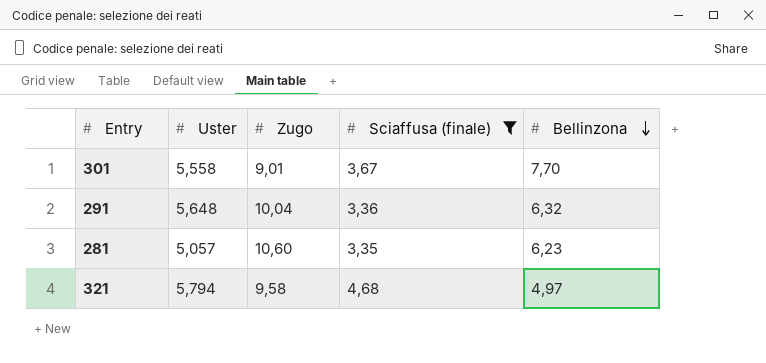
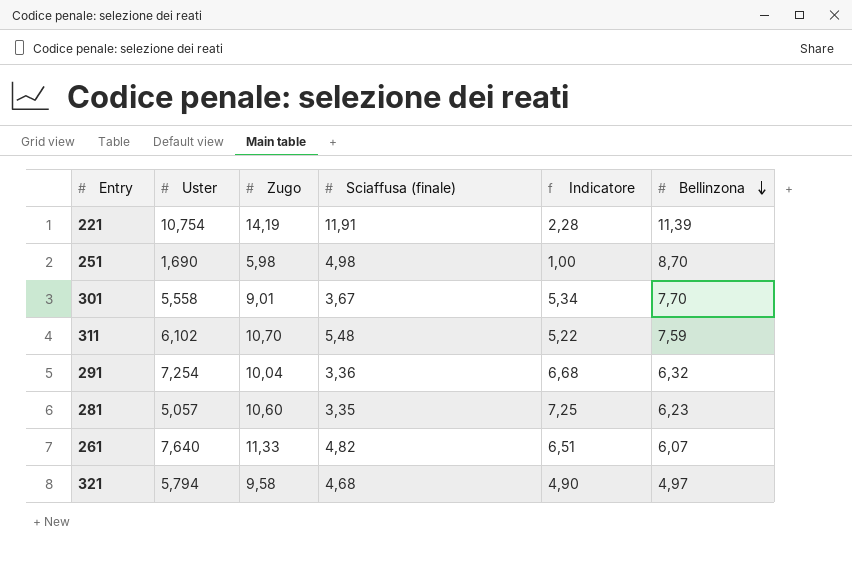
filter: Sciaffusa (finale) <= 4,68 -> none
column Indicatore | formula: none -> [Zugo] - [Sciaffusa (finale)]
291 | Uster: 5,648 -> 7,254

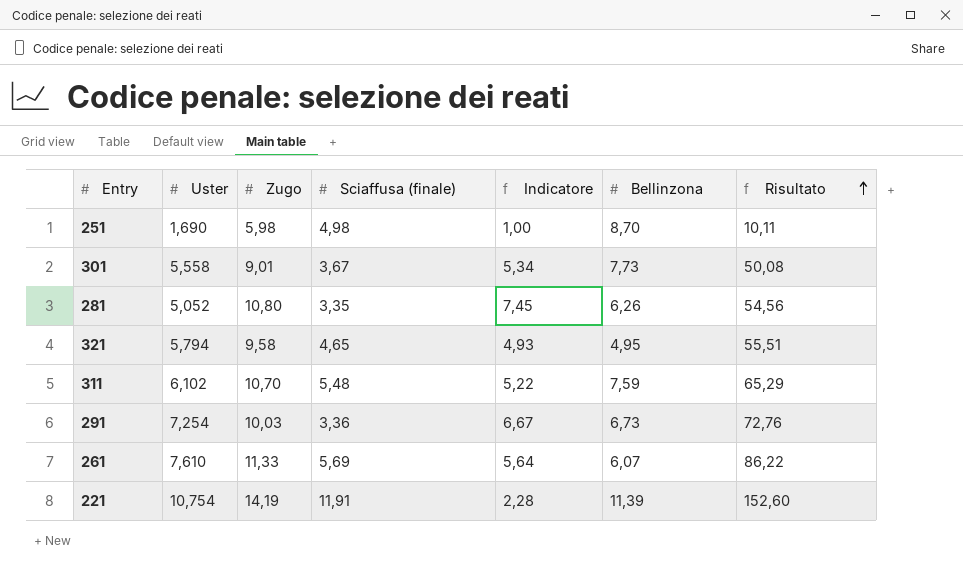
row order: Bellinzona descending -> Risultato ascending
column Risultato | formula: none -> [Uster] * [Zugo]
301 | Bellinzona: 7,70 -> 7,73
281 | Uster: 5,057 -> 5,052
281 | Zugo: 10,60 -> 10,80
281 | Indicatore: 7,25 -> 7,45
281 | Bellinzona: 6,23 -> 6,26
321 | Sciaffusa (finale): 4,68 -> 4,65
321 | Indicatore: 4,90 -> 4,93
321 | Bellinzona: 4,97 -> 4,95
291 | Zugo: 10,04 -> 10,03
291 | Indicatore: 6,68 -> 6,67
291 | Bellinzona: 6,32 -> 6,73
261 | Uster: 7,640 -> 7,610
261 | Sciaffusa (finale): 4,82 -> 5,69
261 | Indicatore: 6,51 -> 5,64

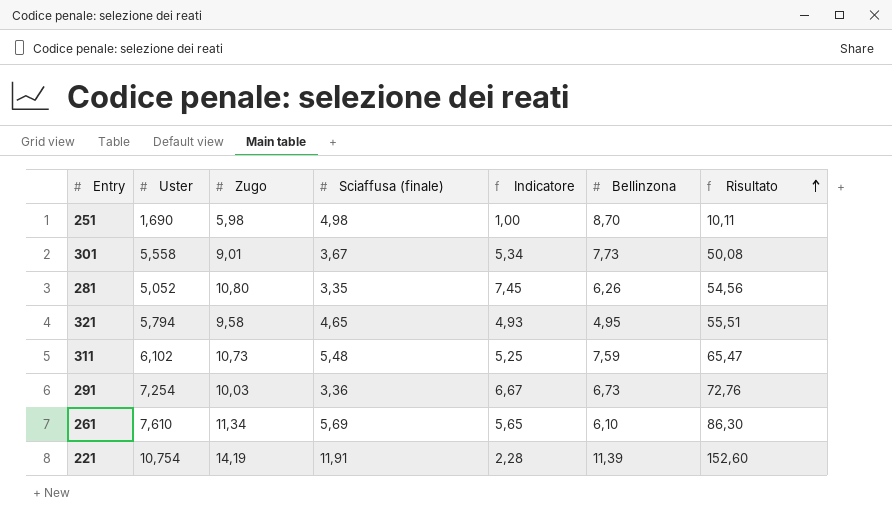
311 | Zugo: 10,70 -> 10,73
311 | Indicatore: 5,22 -> 5,25
311 | Risultato: 65,29 -> 65,47
261 | Zugo: 11,33 -> 11,34
261 | Indicatore: 5,64 -> 5,65
261 | Bellinzona: 6,07 -> 6,10
261 | Risultato: 86,22 -> 86,30

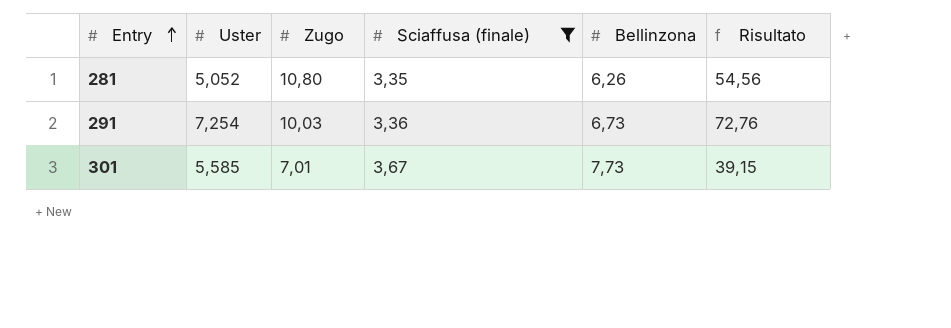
filter: none -> Sciaffusa (finale) <= 3,67
row order: Risultato ascending -> Entry ascending
column Indicatore | formula: [Zugo] - [Sciaffusa (finale)] -> none
301 | Uster: 5,558 -> 5,585
301 | Zugo: 9,01 -> 7,01
301 | Risultato: 50,08 -> 39,15

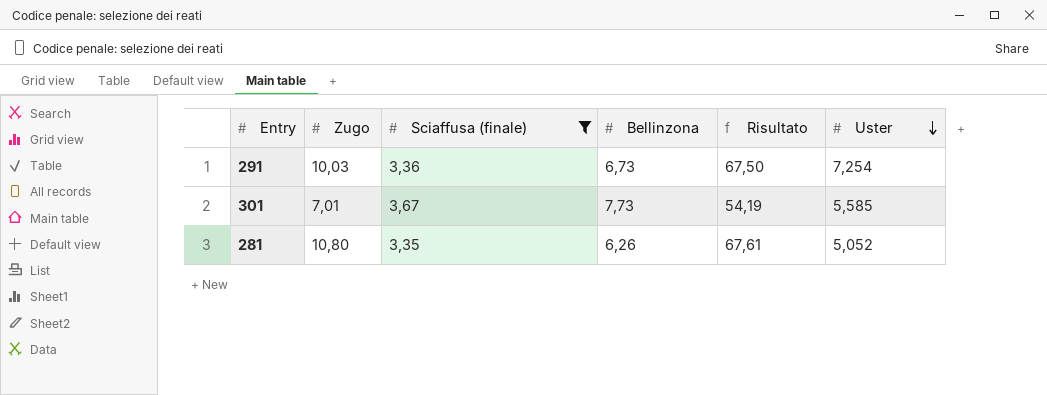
row order: Entry ascending -> Uster descending
column Risultato | formula: [Uster] * [Zugo] -> [Zugo] * [Bellinzona]
column Uster | position: 2 -> 6

